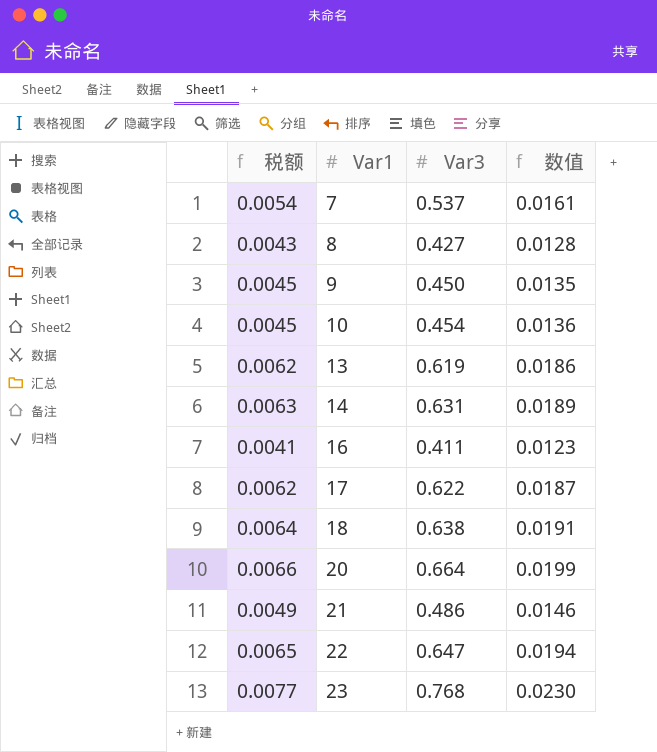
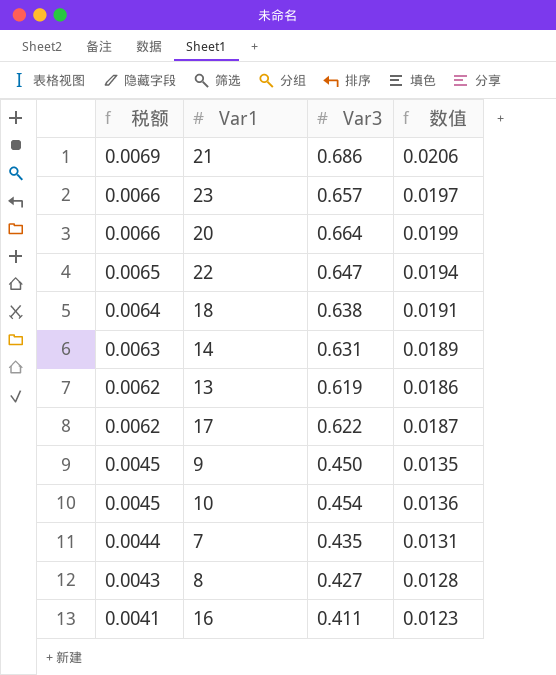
row order: Var1 ascending -> 税额 descending
21 | 税额: 0.0049 -> 0.0069
21 | Var3: 0.486 -> 0.686
21 | 数值: 0.0146 -> 0.0206
23 | 税额: 0.0077 -> 0.0066
23 | Var3: 0.768 -> 0.657
23 | 数值: 0.0230 -> 0.0197
7 | 税额: 0.0054 -> 0.0044
7 | Var3: 0.537 -> 0.435
7 | 数值: 0.0161 -> 0.0131

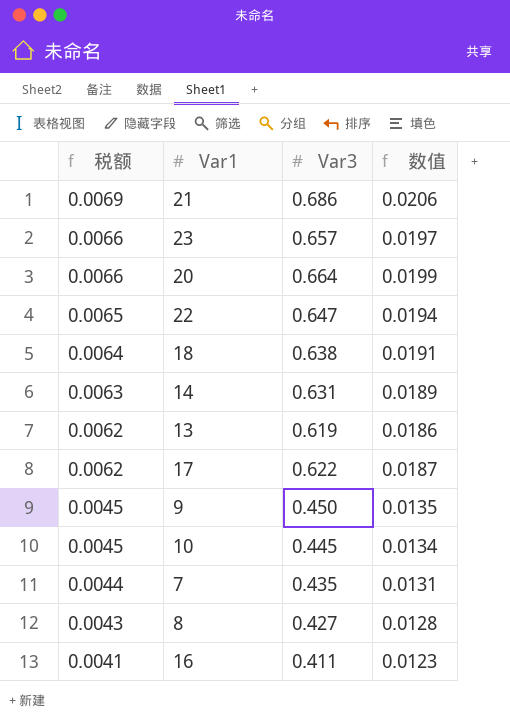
10 | Var3: 0.454 -> 0.445
10 | 数值: 0.0136 -> 0.0134

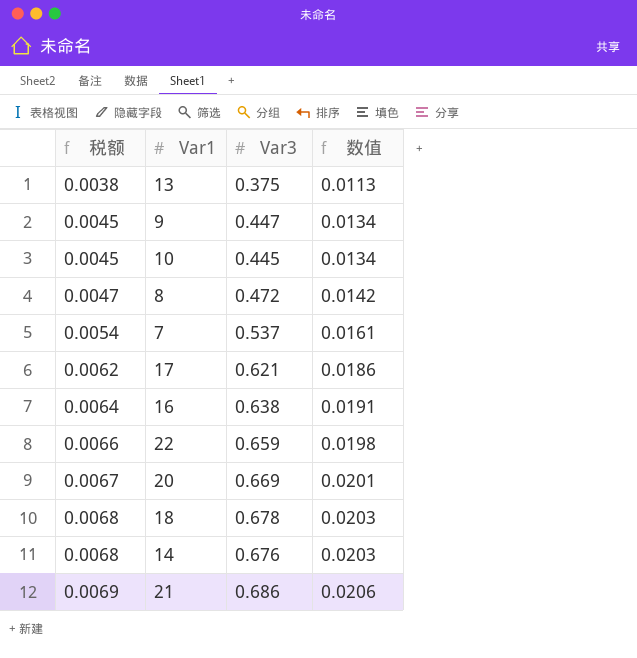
row order: 税额 descending -> 税额 ascending
row 23: 0.0066 | 0.657 | 0.0197 -> none
13 | 税额: 0.0062 -> 0.0038
13 | Var3: 0.619 -> 0.375
13 | 数值: 0.0186 -> 0.0113
9 | Var3: 0.450 -> 0.447
9 | 数值: 0.0135 -> 0.0134
8 | 税额: 0.0043 -> 0.0047
8 | Var3: 0.427 -> 0.472
8 | 数值: 0.0128 -> 0.0142
7 | 税额: 0.0044 -> 0.0054
7 | Var3: 0.435 -> 0.537
7 | 数值: 0.0131 -> 0.0161
17 | Var3: 0.622 -> 0.621
17 | 数值: 0.0187 -> 0.0186
16 | 税额: 0.0041 -> 0.0064
16 | Var3: 0.411 -> 0.638
16 | 数值: 0.0123 -> 0.0191
22 | 税额: 0.0065 -> 0.0066
22 | Var3: 0.647 -> 0.659
22 | 数值: 0.0194 -> 0.0198
20 | 税额: 0.0066 -> 0.0067
20 | Var3: 0.664 -> 0.669
20 | 数值: 0.0199 -> 0.0201
18 | 税额: 0.0064 -> 0.0068
18 | Var3: 0.638 -> 0.678
18 | 数值: 0.0191 -> 0.0203
14 | 税额: 0.0063 -> 0.0068
14 | Var3: 0.631 -> 0.676
14 | 数值: 0.0189 -> 0.0203

